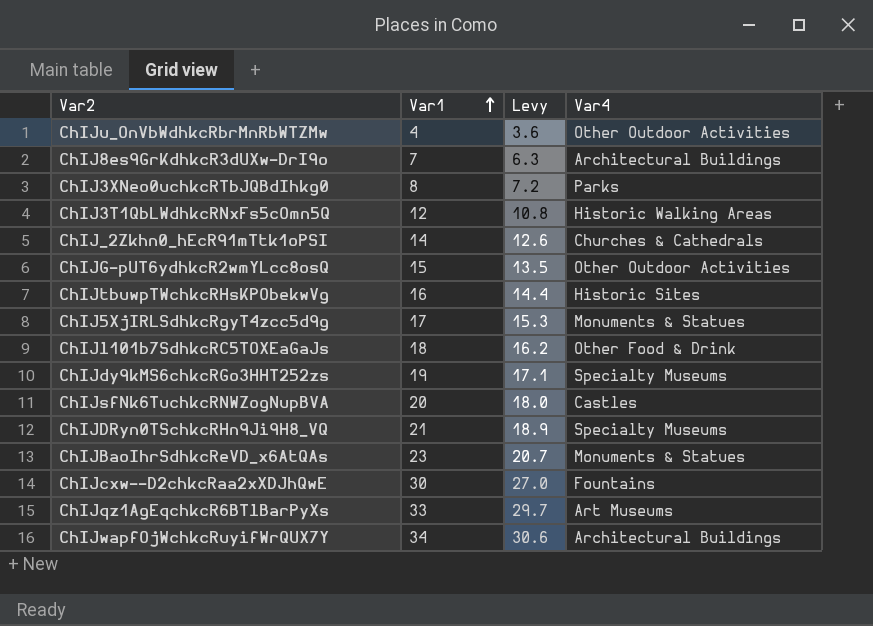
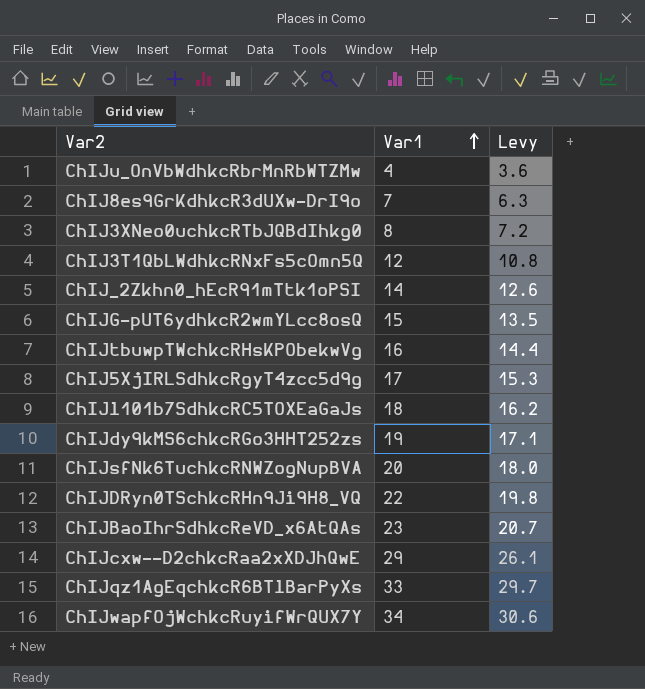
column Var4 | position: 4 -> none
ChIJDRyn0TSchkcRHn9Ji9H8_VQ | Var1: 21 -> 22
ChIJDRyn0TSchkcRHn9Ji9H8_VQ | Levy: 18.9 -> 19.8
ChIJcxw--D2chkcRaa2xXDJhQwE | Var1: 30 -> 29
ChIJcxw--D2chkcRaa2xXDJhQwE | Levy: 27.0 -> 26.1

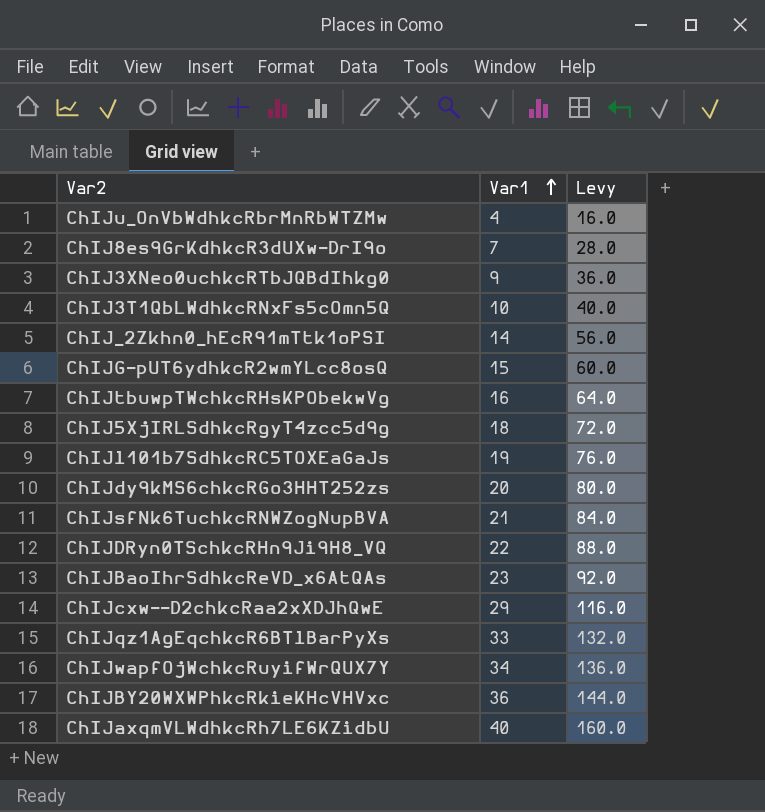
column Levy | formula: [Var1] * 0.9 -> [Var1] * 4
ChIJ3XNeo0uchkcRTbJQBdIhkg0 | Var1: 8 -> 9
ChIJ3T1QbLWdhkcRNxFs5cOmn5Q | Var1: 12 -> 10
ChIJ5XjIRLSdhkcRgyT4zcc5d9g | Var1: 17 -> 18
ChIJl101b7SdhkcRC5TOXEaGaJs | Var1: 18 -> 19
ChIJdy9kMS6chkcRGo3HHT252zs | Var1: 19 -> 20
ChIJsfNk6TuchkcRNWZogNupBVA | Var1: 20 -> 21
row ChIJBY20WXWPhkcRkieKHcVHVxc: none -> 36 | 144.0
row ChIJaxqmVLWdhkcRh7LE6KZidbU: none -> 40 | 160.0

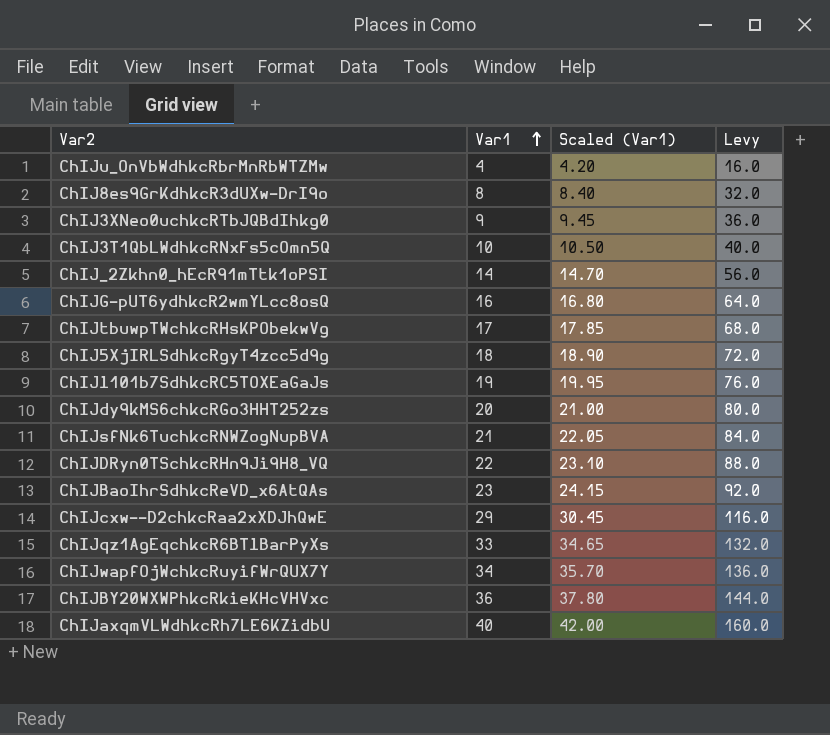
column Scaled (Var1) | formula: none -> [Var1] * 1.05
ChIJ8es9GrKdhkcR3dUXw-DrI9o | Var1: 7 -> 8
ChIJ8es9GrKdhkcR3dUXw-DrI9o | Levy: 28.0 -> 32.0
ChIJG-pUT6ydhkcR2wmYLcc8osQ | Var1: 15 -> 16
ChIJG-pUT6ydhkcR2wmYLcc8osQ | Levy: 60.0 -> 64.0
ChIJtbuwpTWchkcRHsKPObekwVg | Var1: 16 -> 17
ChIJtbuwpTWchkcRHsKPObekwVg | Levy: 64.0 -> 68.0

